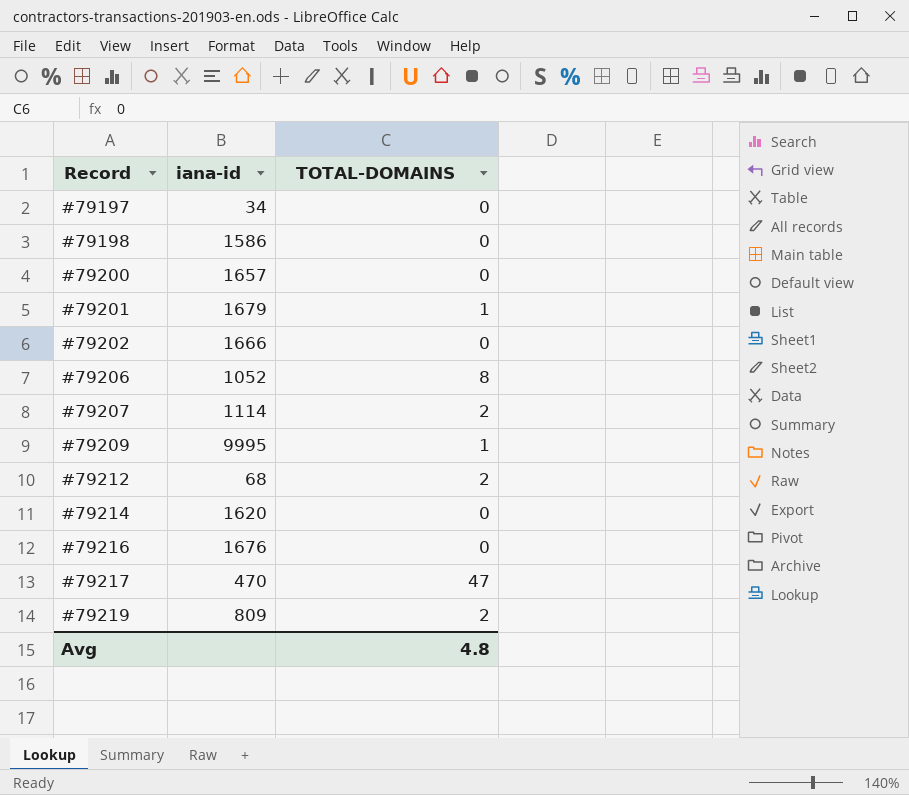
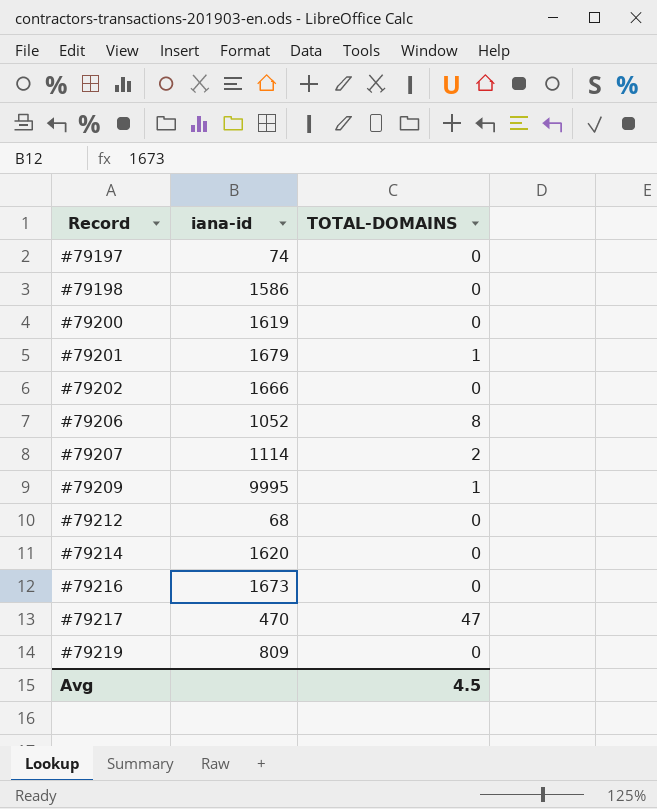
#79197 | iana-id: 34 -> 74
#79200 | iana-id: 1657 -> 1619
#79212 | TOTAL-DOMAINS: 2 -> 0
#79216 | iana-id: 1676 -> 1673
#79219 | TOTAL-DOMAINS: 2 -> 0
Avg | TOTAL-DOMAINS: 4.8 -> 4.5

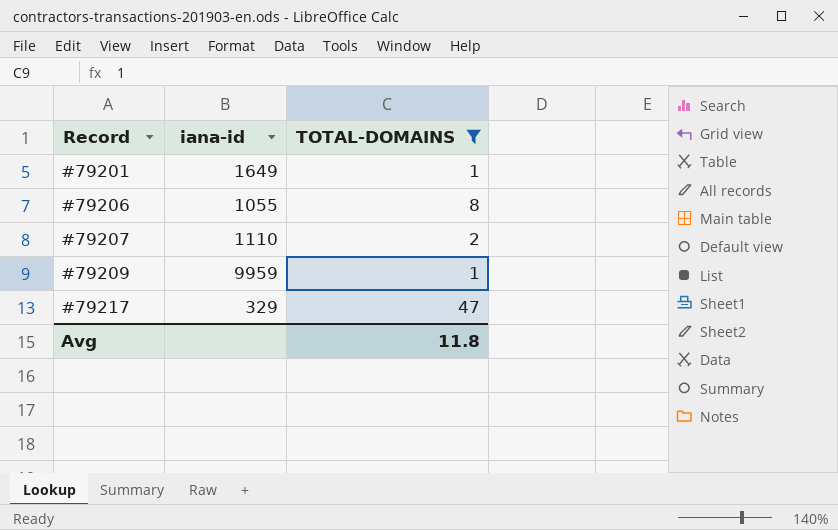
filter: none -> TOTAL-DOMAINS != 0
#79201 | iana-id: 1679 -> 1649
#79206 | iana-id: 1052 -> 1055
#79207 | iana-id: 1114 -> 1110
#79209 | iana-id: 9995 -> 9959
#79217 | iana-id: 470 -> 329
Avg | TOTAL-DOMAINS: 4.5 -> 11.8

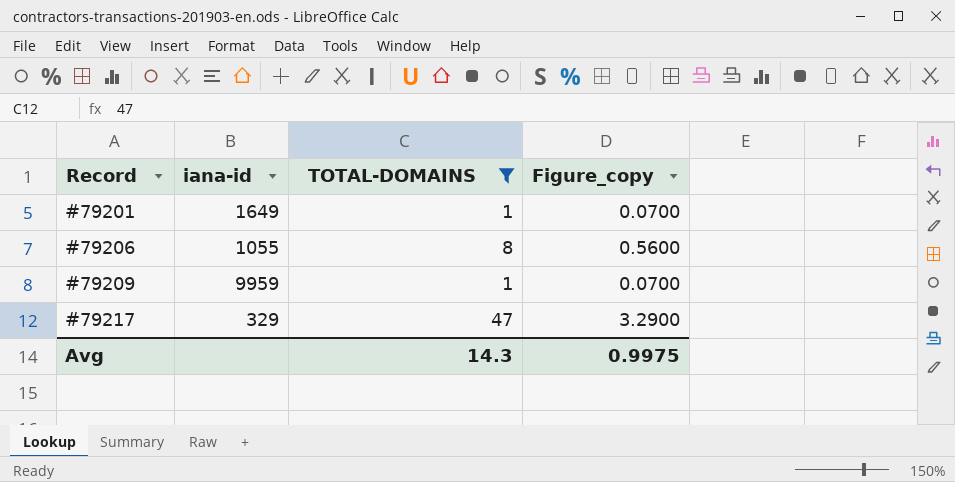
column Figure_copy | formula: none -> [TOTAL-DOMAINS] * 0.07
row #79207: 1110 | 2 -> none
Avg | TOTAL-DOMAINS: 11.8 -> 14.3

